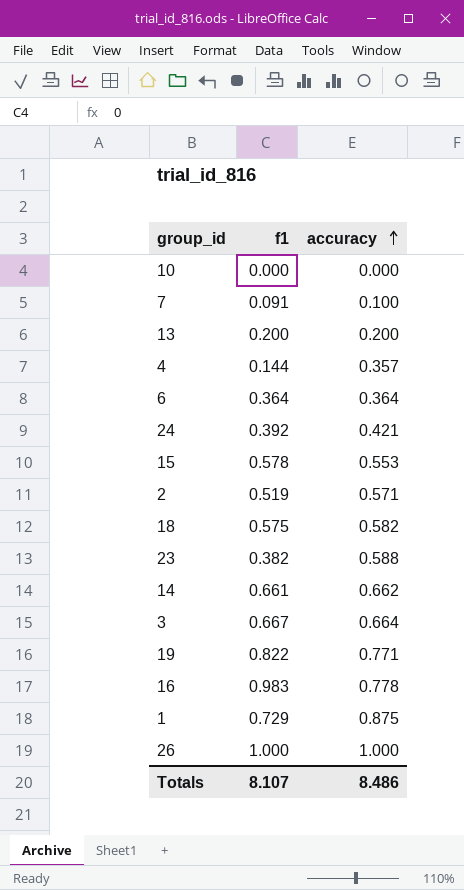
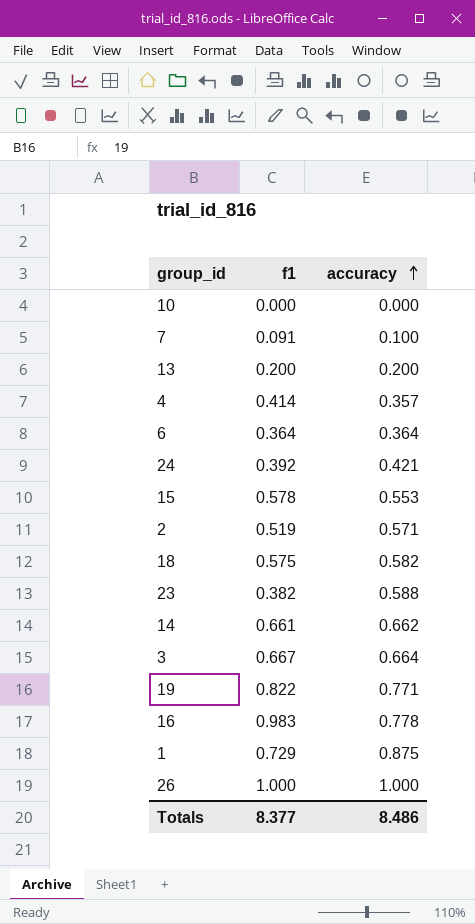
4 | f1: 0.144 -> 0.414
Totals | f1: 8.107 -> 8.377

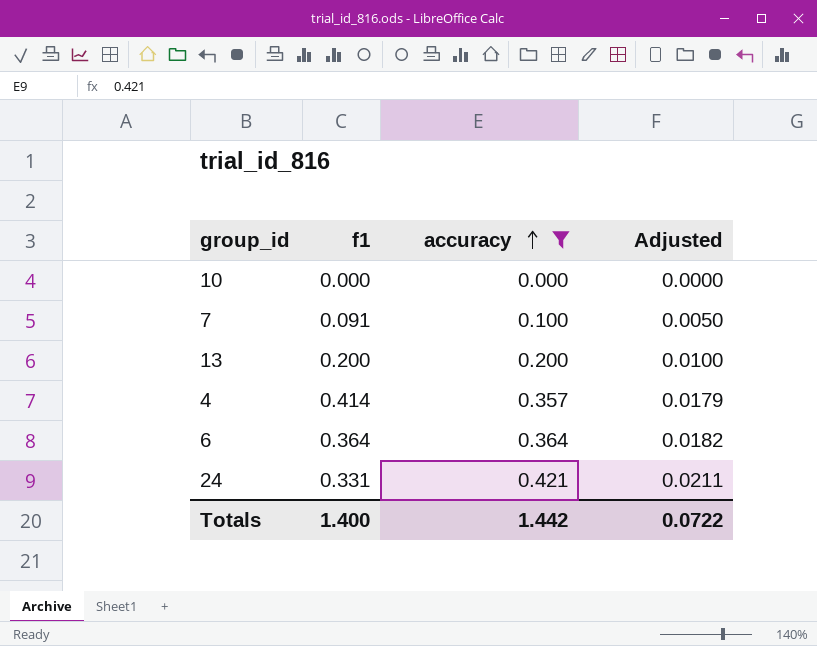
filter: none -> accuracy <= 0.421
column Adjusted | formula: none -> [accuracy] * 0.05
24 | f1: 0.392 -> 0.331
Totals | f1: 8.377 -> 1.400
Totals | accuracy: 8.486 -> 1.442

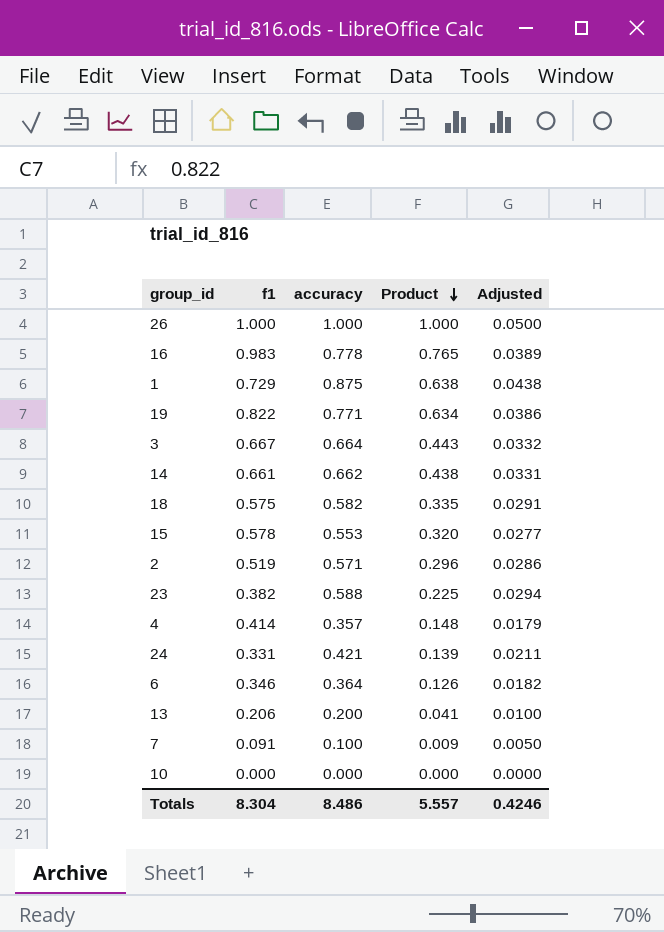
filter: accuracy <= 0.421 -> none
row order: accuracy ascending -> Product descending
column Product | formula: none -> [f1] * [accuracy]
6 | f1: 0.364 -> 0.346
13 | f1: 0.200 -> 0.206
Totals | f1: 1.400 -> 8.304
Totals | accuracy: 1.442 -> 8.486
Totals | Adjusted: 0.0722 -> 0.4246

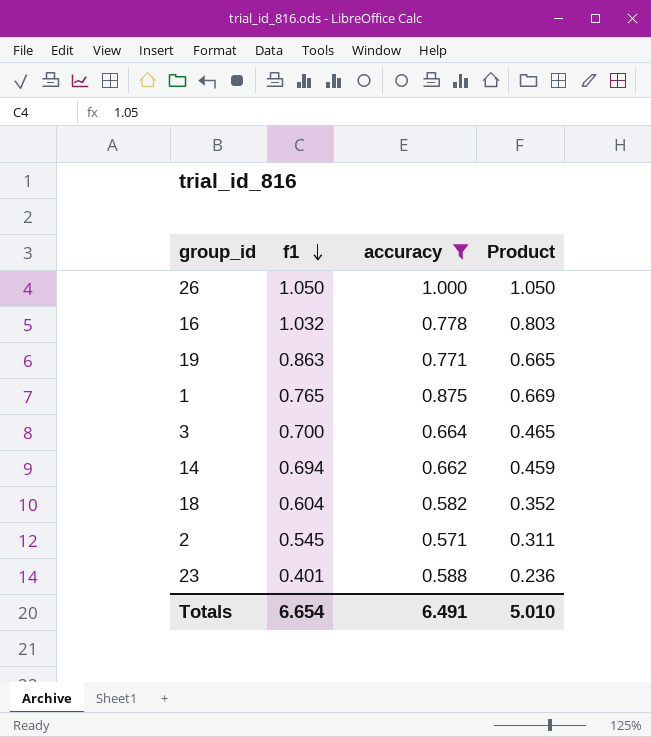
filter: none -> accuracy >= 0.571
row order: Product descending -> f1 descending
column Adjusted | formula: [accuracy] * 0.05 -> none
26 | f1: 1.000 -> 1.050
26 | Product: 1.000 -> 1.050
16 | f1: 0.983 -> 1.032
16 | Product: 0.765 -> 0.803
19 | f1: 0.822 -> 0.863
19 | Product: 0.634 -> 0.665
1 | f1: 0.729 -> 0.765
1 | Product: 0.638 -> 0.669
3 | f1: 0.667 -> 0.700
3 | Product: 0.443 -> 0.465
14 | f1: 0.661 -> 0.694
14 | Product: 0.438 -> 0.459
18 | f1: 0.575 -> 0.604
18 | Product: 0.335 -> 0.352
2 | f1: 0.519 -> 0.545
2 | Product: 0.296 -> 0.311
23 | f1: 0.382 -> 0.401
23 | Product: 0.225 -> 0.236
Totals | f1: 8.304 -> 6.654
Totals | accuracy: 8.486 -> 6.491
Totals | Product: 5.557 -> 5.010

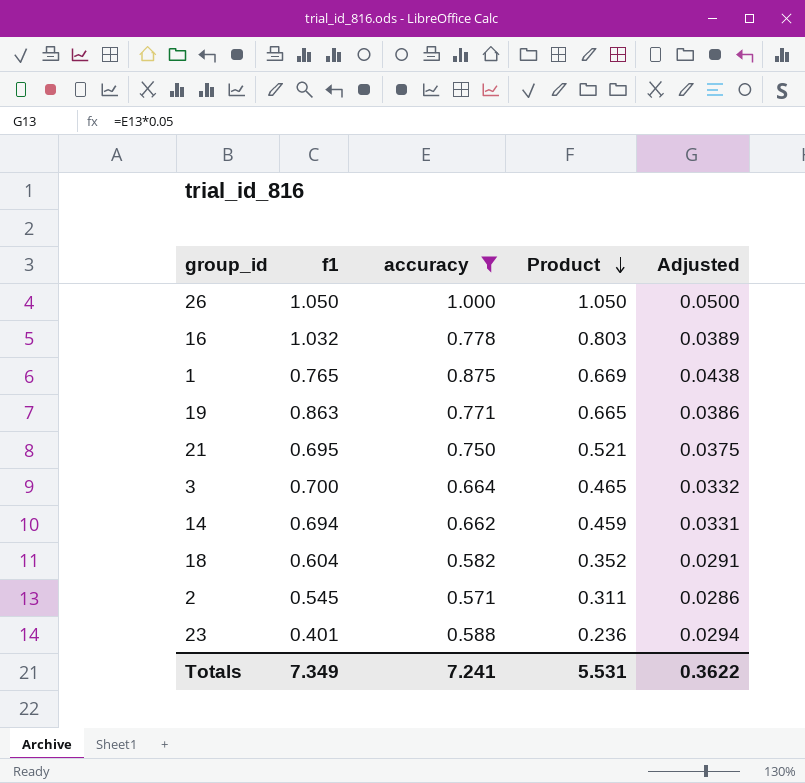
row order: f1 descending -> Product descending
column Adjusted | formula: none -> [accuracy] * 0.05
row 21: none -> 0.695 | 0.750 | 0.521 | 0.0375
Totals | f1: 6.654 -> 7.349
Totals | accuracy: 6.491 -> 7.241
Totals | Product: 5.010 -> 5.531

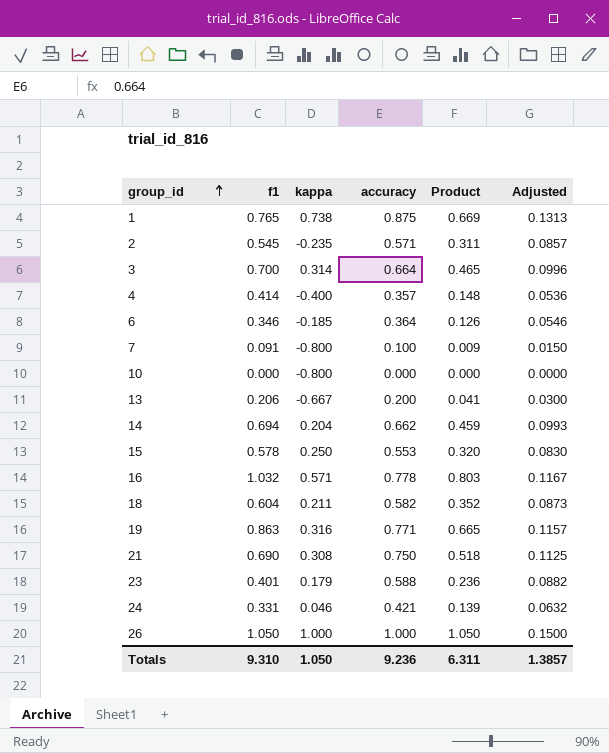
filter: accuracy >= 0.571 -> none
row order: Product descending -> group_id ascending
column kappa | position: none -> 3
column Adjusted | formula: [accuracy] * 0.05 -> [accuracy] * 0.15
21 | f1: 0.695 -> 0.690
21 | Product: 0.521 -> 0.518
Totals | f1: 7.349 -> 9.310
Totals | accuracy: 7.241 -> 9.236
Totals | Product: 5.531 -> 6.311
Totals | Adjusted: 0.3622 -> 1.3857

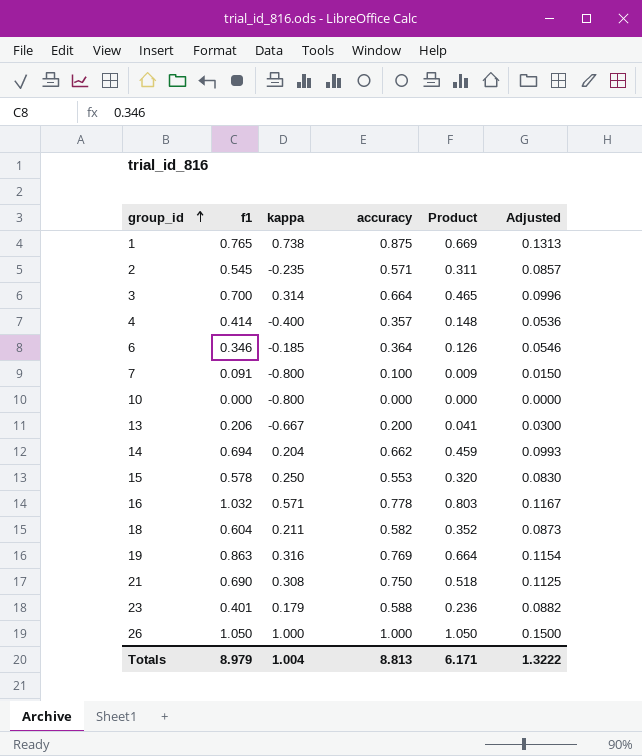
row 24: 0.331 | 0.046 | 0.421 | 0.139 | 0.0632 -> none
19 | accuracy: 0.771 -> 0.769
19 | Product: 0.665 -> 0.664
19 | Adjusted: 0.1157 -> 0.1154
Totals | f1: 9.310 -> 8.979
Totals | kappa: 1.050 -> 1.004
Totals | accuracy: 9.236 -> 8.813
Totals | Product: 6.311 -> 6.171
Totals | Adjusted: 1.3857 -> 1.3222

